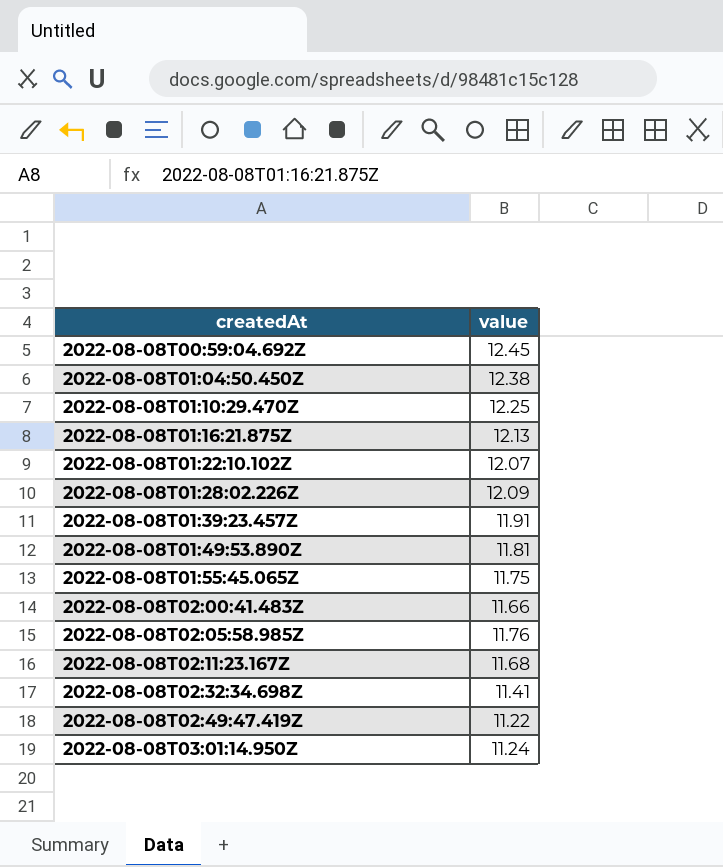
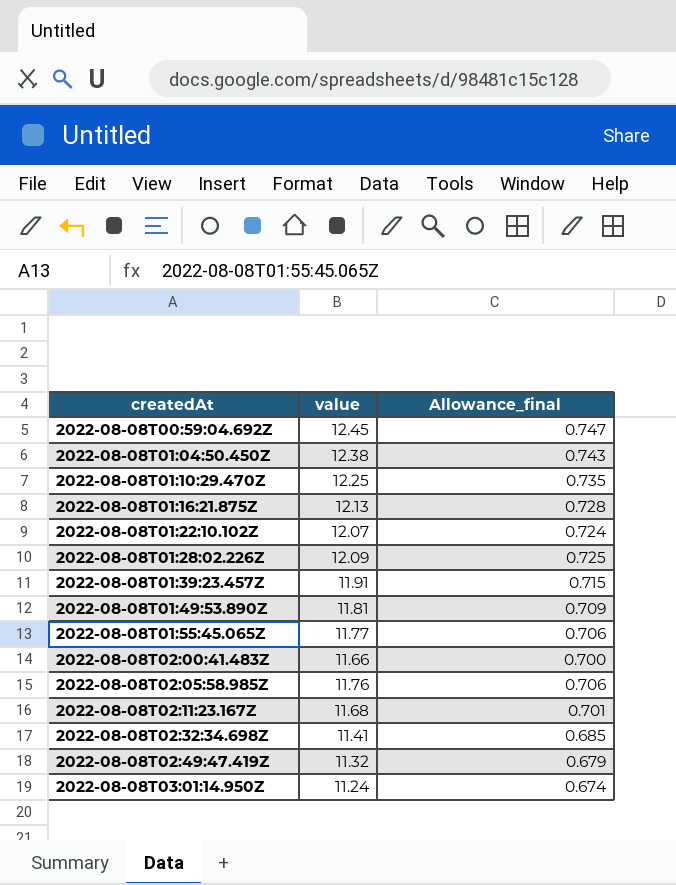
column Allowance_final | formula: none -> [value] * 0.06
2022-08-08T01:55:45.065Z | value: 11.75 -> 11.77
2022-08-08T02:49:47.419Z | value: 11.22 -> 11.32

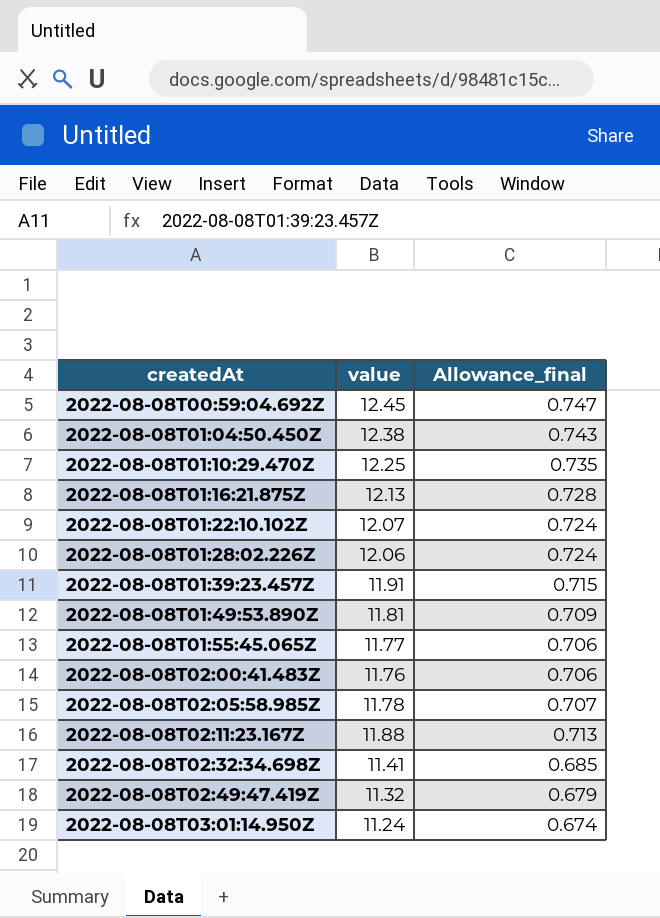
2022-08-08T01:28:02.226Z | value: 12.09 -> 12.06
2022-08-08T01:28:02.226Z | Allowance_final: 0.725 -> 0.724
2022-08-08T02:00:41.483Z | value: 11.66 -> 11.76
2022-08-08T02:00:41.483Z | Allowance_final: 0.700 -> 0.706
2022-08-08T02:05:58.985Z | value: 11.76 -> 11.78
2022-08-08T02:05:58.985Z | Allowance_final: 0.706 -> 0.707
2022-08-08T02:11:23.167Z | value: 11.68 -> 11.88
2022-08-08T02:11:23.167Z | Allowance_final: 0.701 -> 0.713

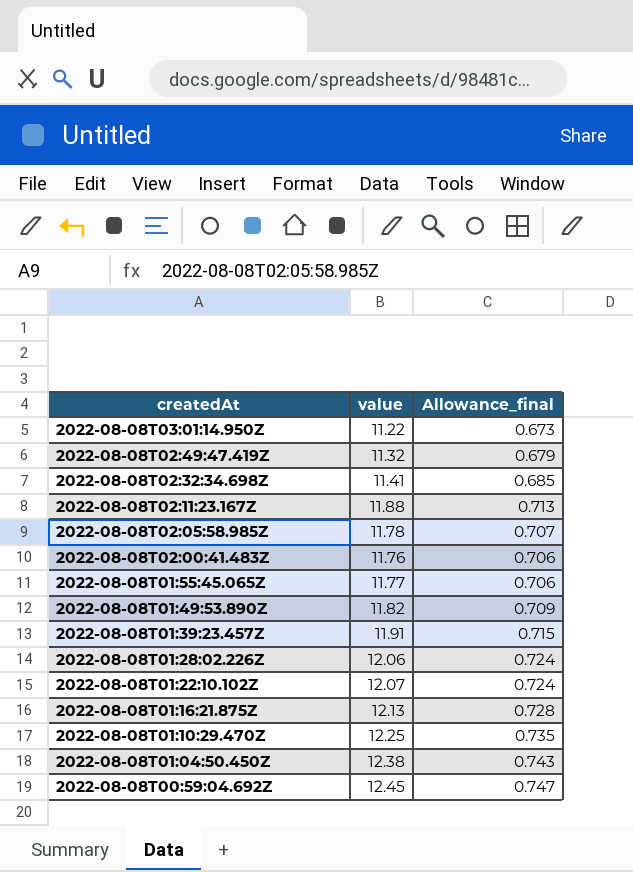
row order: createdAt ascending -> createdAt descending
2022-08-08T03:01:14.950Z | value: 11.24 -> 11.22
2022-08-08T03:01:14.950Z | Allowance_final: 0.674 -> 0.673
2022-08-08T01:49:53.890Z | value: 11.81 -> 11.82

